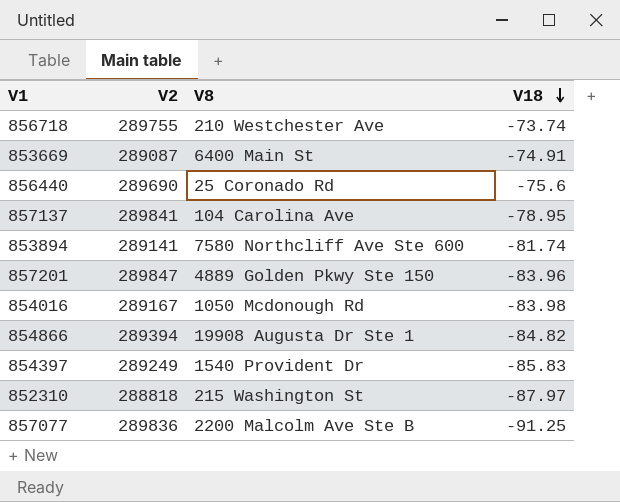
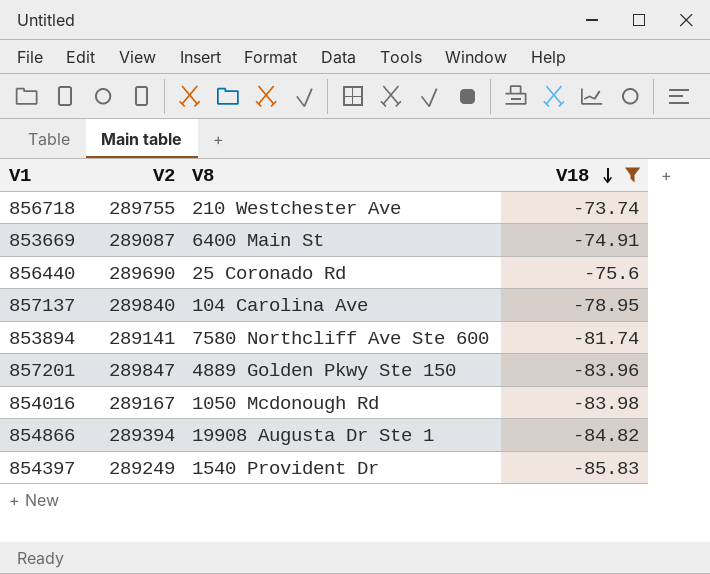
filter: none -> V18 >= -85.83
857137 | V2: 289841 -> 289840

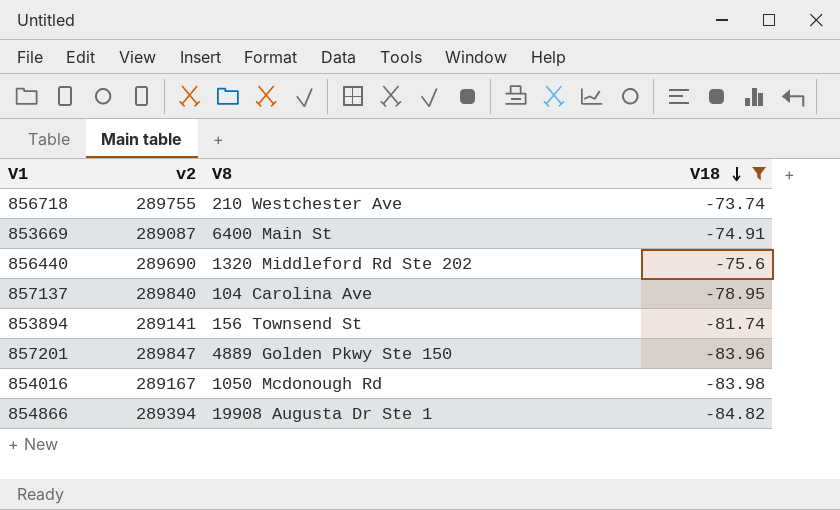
column name: V2 -> v2
row 854397: 289249 | 1540 Provident Dr | -85.83 -> none
856440 | V8: 25 Coronado Rd -> 1320 Middleford Rd Ste 202
853894 | V8: 7580 Northcliff Ave Ste 600 -> 156 Townsend St

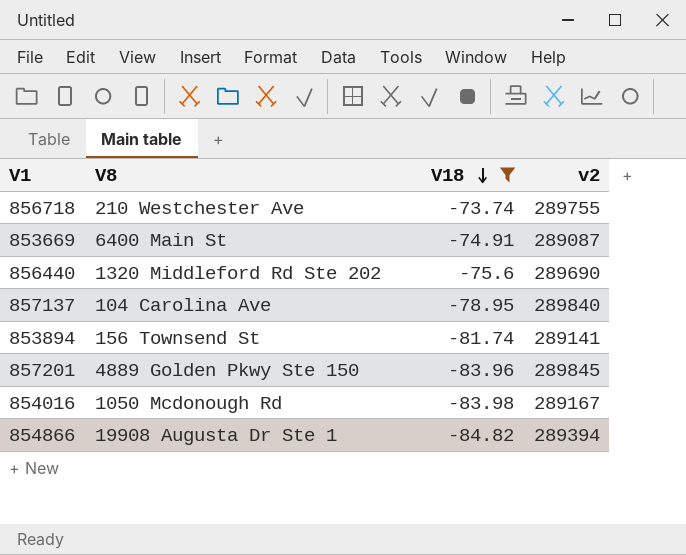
column v2 | position: 2 -> 4
857201 | v2: 289847 -> 289845

